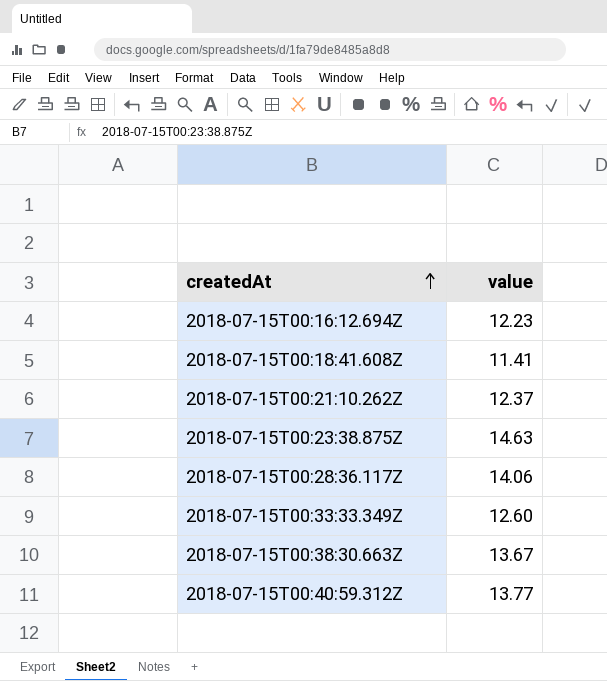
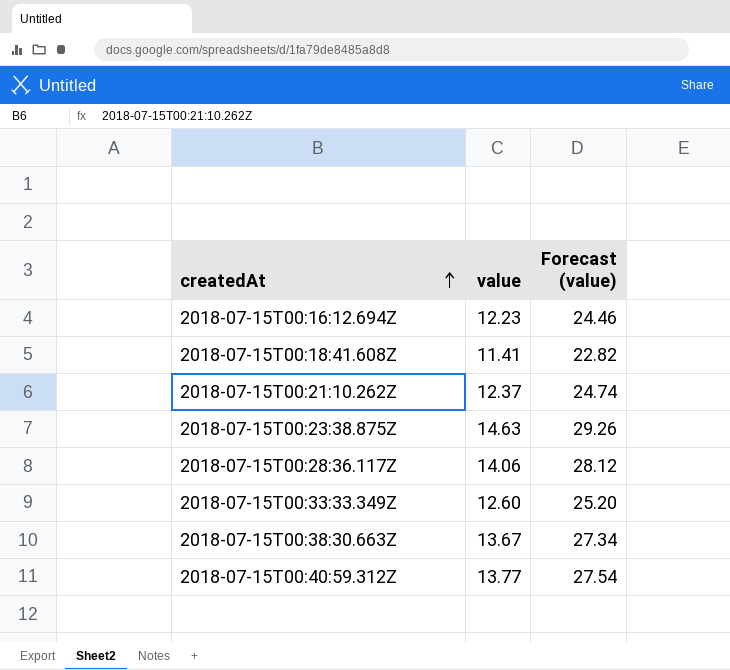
column Forecast (value) | formula: none -> [value] * 2

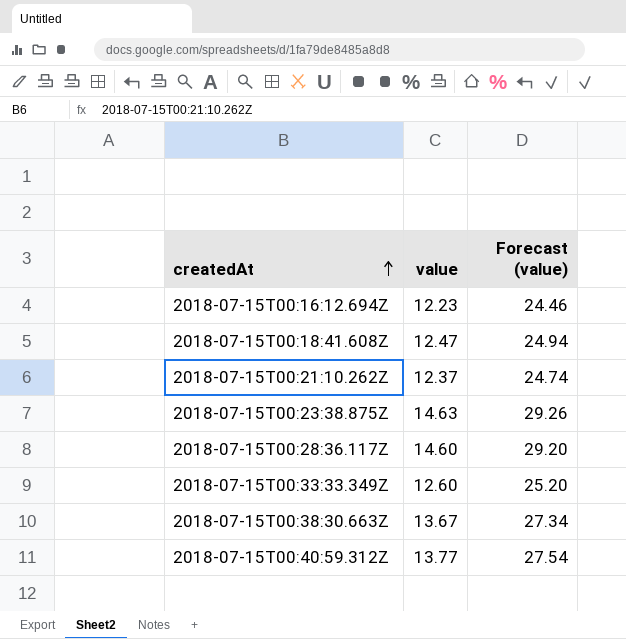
2018-07-15T00:18:41.608Z | value: 11.41 -> 12.47
2018-07-15T00:18:41.608Z | Forecast (value): 22.82 -> 24.94
2018-07-15T00:28:36.117Z | value: 14.06 -> 14.60
2018-07-15T00:28:36.117Z | Forecast (value): 28.12 -> 29.20

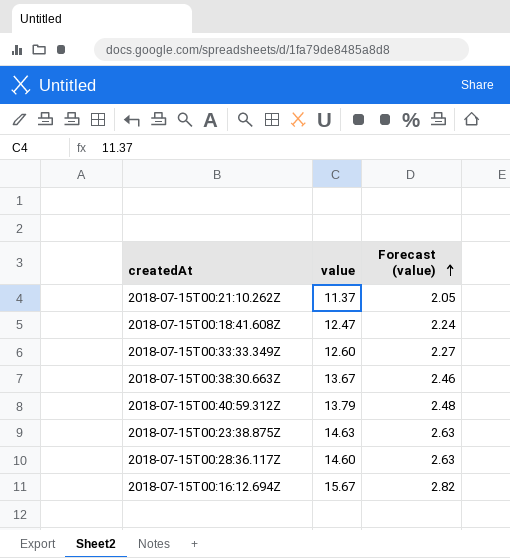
row order: createdAt ascending -> Forecast (value) ascending
column Forecast (value) | formula: [value] * 2 -> [value] * 0.18
2018-07-15T00:21:10.262Z | value: 12.37 -> 11.37
2018-07-15T00:40:59.312Z | value: 13.77 -> 13.79
2018-07-15T00:16:12.694Z | value: 12.23 -> 15.67

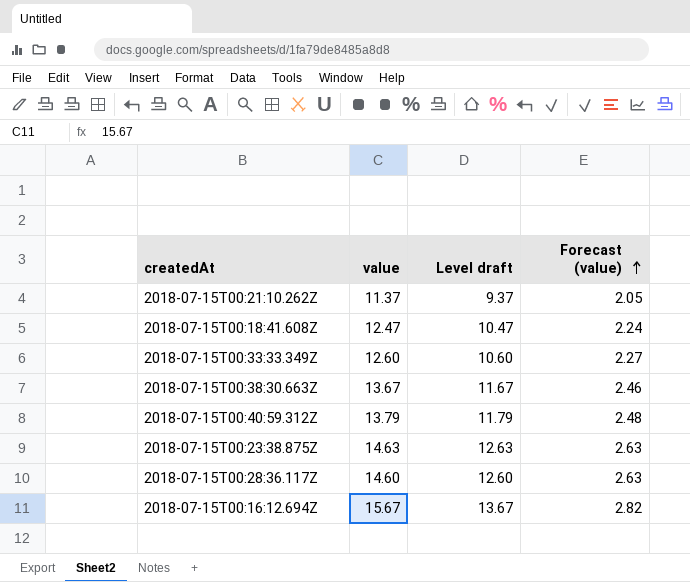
column Level draft | formula: none -> [value] - 2

